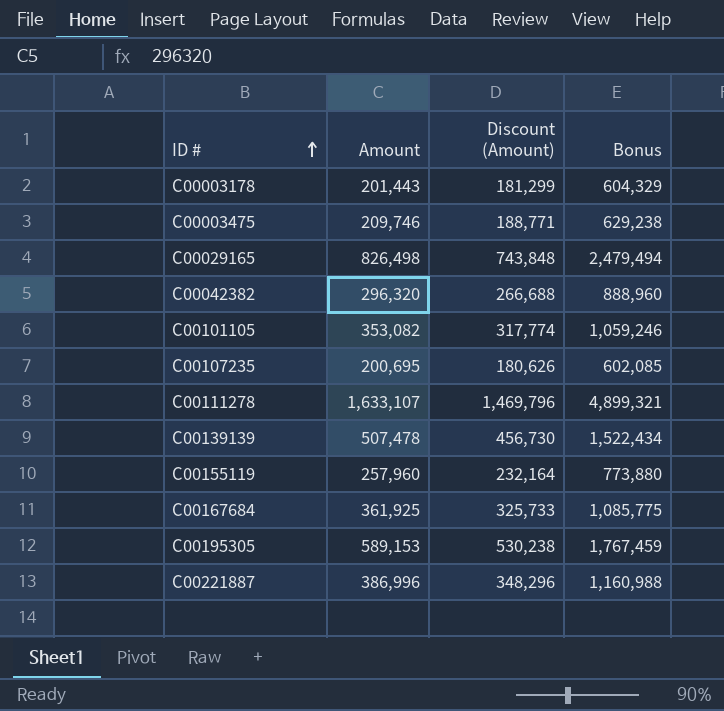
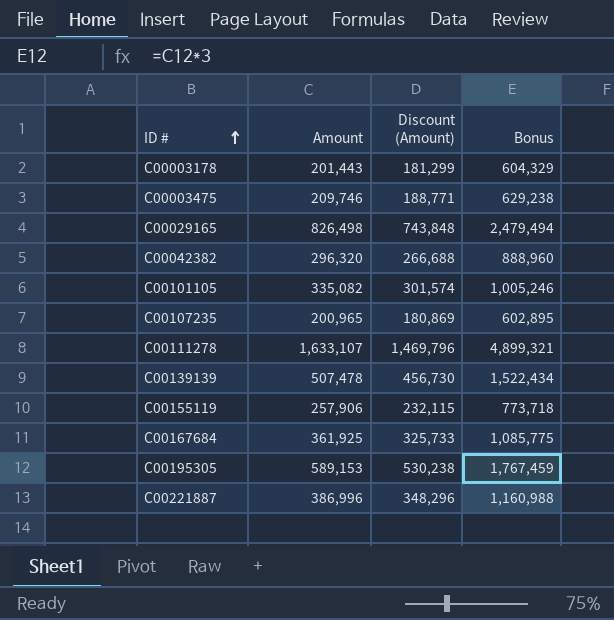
C00101105 | Amount: 353,082 -> 335,082
C00101105 | Discount (Amount): 317,774 -> 301,574
C00101105 | Bonus: 1,059,246 -> 1,005,246
C00107235 | Amount: 200,695 -> 200,965
C00107235 | Discount (Amount): 180,626 -> 180,869
C00107235 | Bonus: 602,085 -> 602,895
C00155119 | Amount: 257,960 -> 257,906
C00155119 | Discount (Amount): 232,164 -> 232,115
C00155119 | Bonus: 773,880 -> 773,718

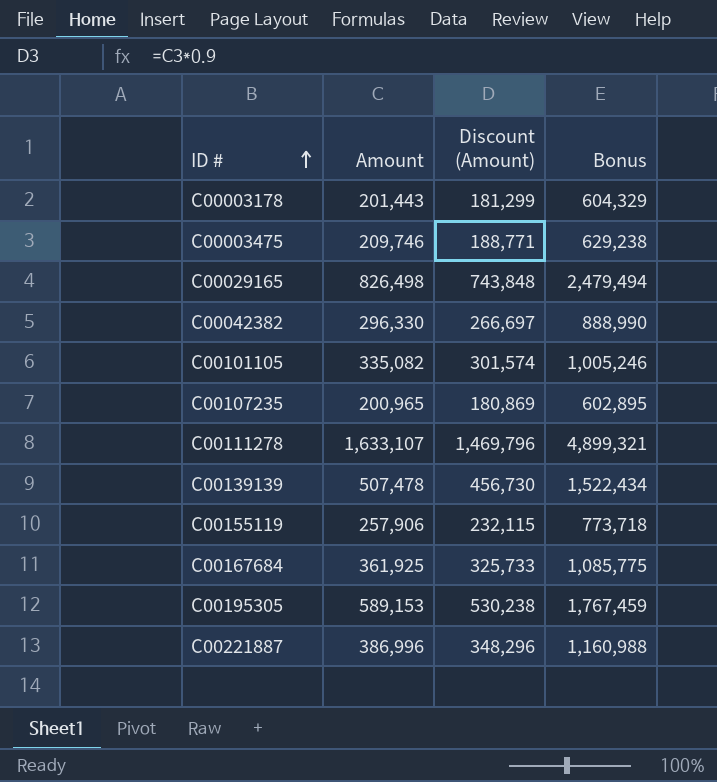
C00042382 | Amount: 296,320 -> 296,330
C00042382 | Discount (Amount): 266,688 -> 266,697
C00042382 | Bonus: 888,960 -> 888,990

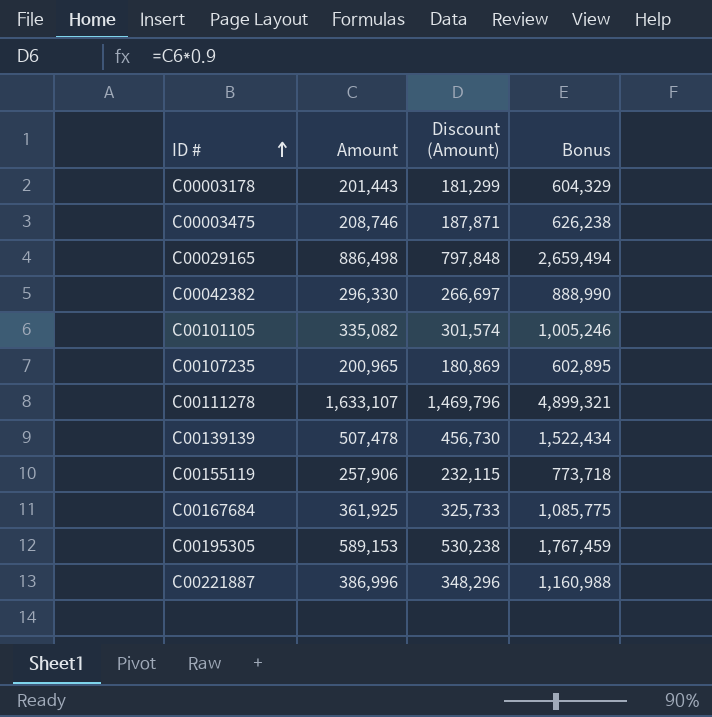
C00003475 | Amount: 209,746 -> 208,746
C00003475 | Discount (Amount): 188,771 -> 187,871
C00003475 | Bonus: 629,238 -> 626,238
C00029165 | Amount: 826,498 -> 886,498
C00029165 | Discount (Amount): 743,848 -> 797,848
C00029165 | Bonus: 2,479,494 -> 2,659,494

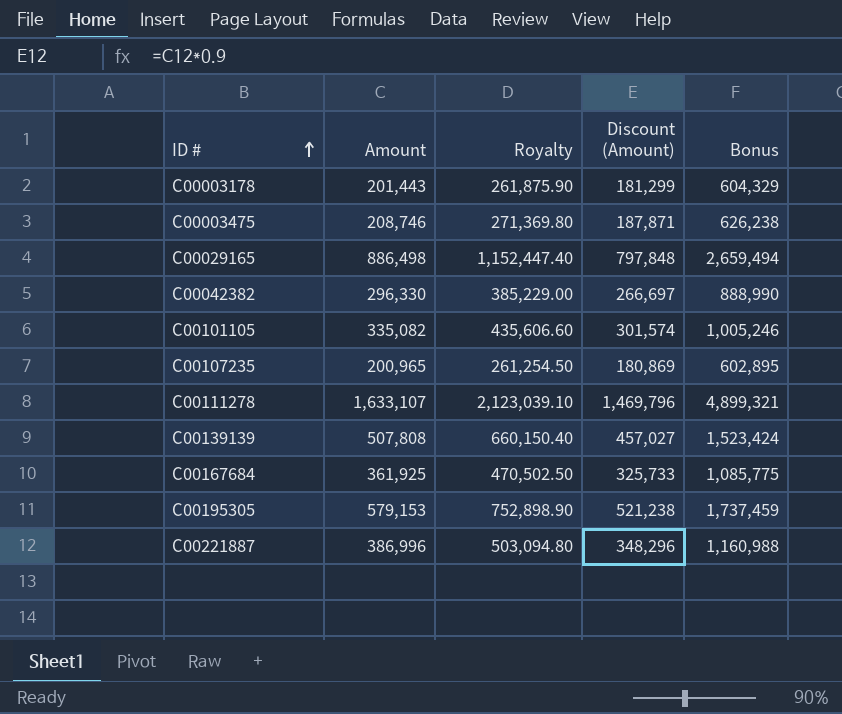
column Royalty | formula: none -> [Amount] * 1.3
row C00155119: 257,906 | 232,115 | 773,718 -> none
C00139139 | Amount: 507,478 -> 507,808
C00139139 | Discount (Amount): 456,730 -> 457,027
C00139139 | Bonus: 1,522,434 -> 1,523,424
C00195305 | Amount: 589,153 -> 579,153
C00195305 | Discount (Amount): 530,238 -> 521,238
C00195305 | Bonus: 1,767,459 -> 1,737,459

